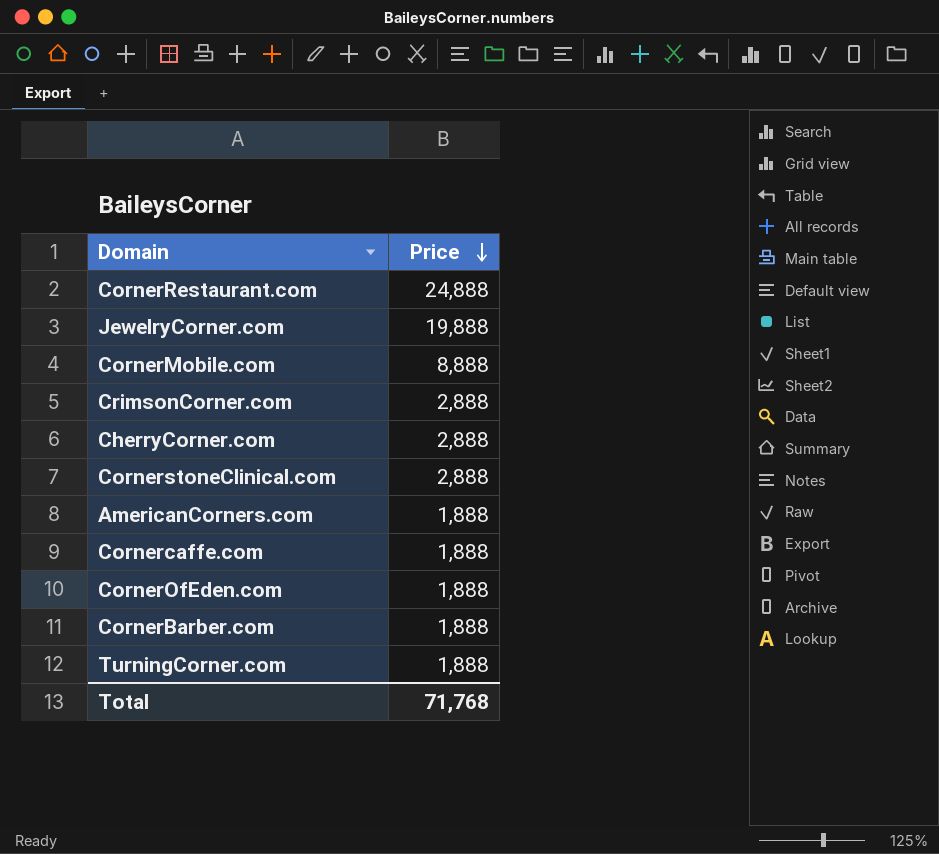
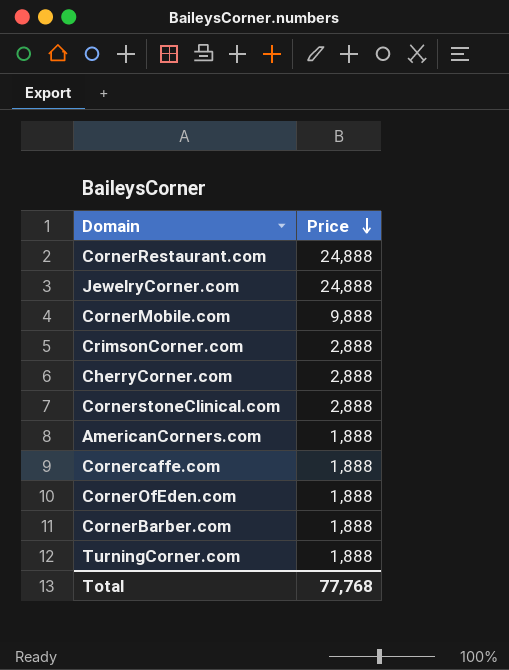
JewelryCorner.com | Price: 19,888 -> 24,888
CornerMobile.com | Price: 8,888 -> 9,888
Total | Price: 71,768 -> 77,768

